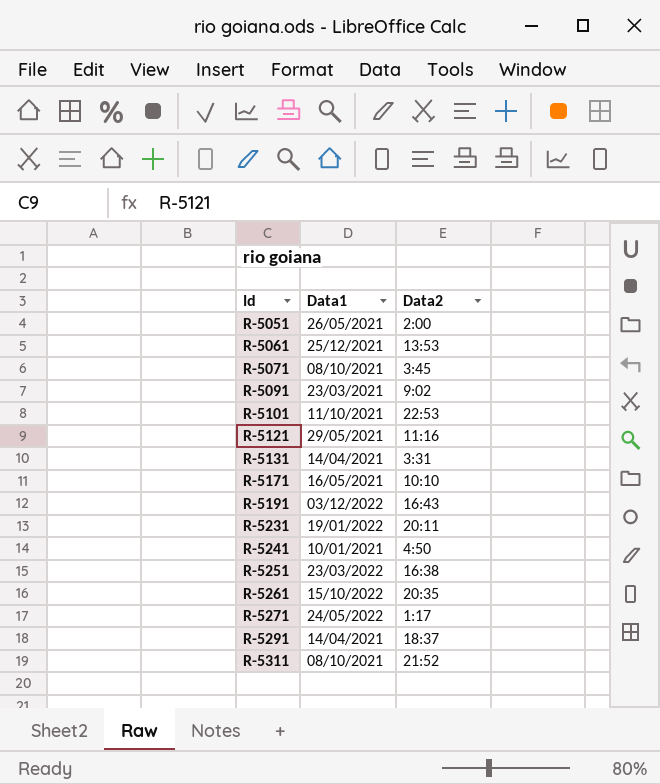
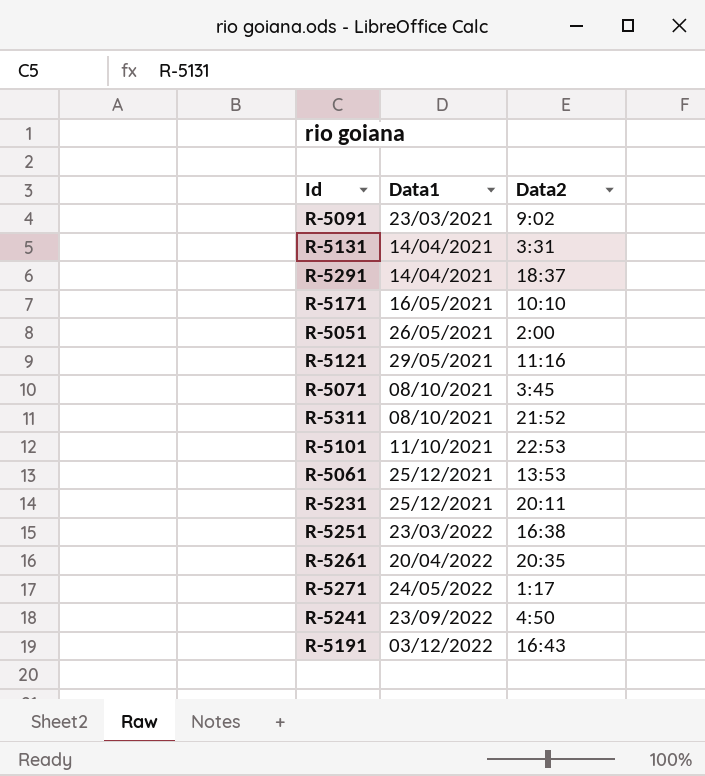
row order: Id ascending -> Data1 ascending
R-5231 | Data1: 19/01/2022 -> 25/12/2021
R-5261 | Data1: 15/10/2022 -> 20/04/2022
R-5241 | Data1: 10/01/2021 -> 23/09/2022

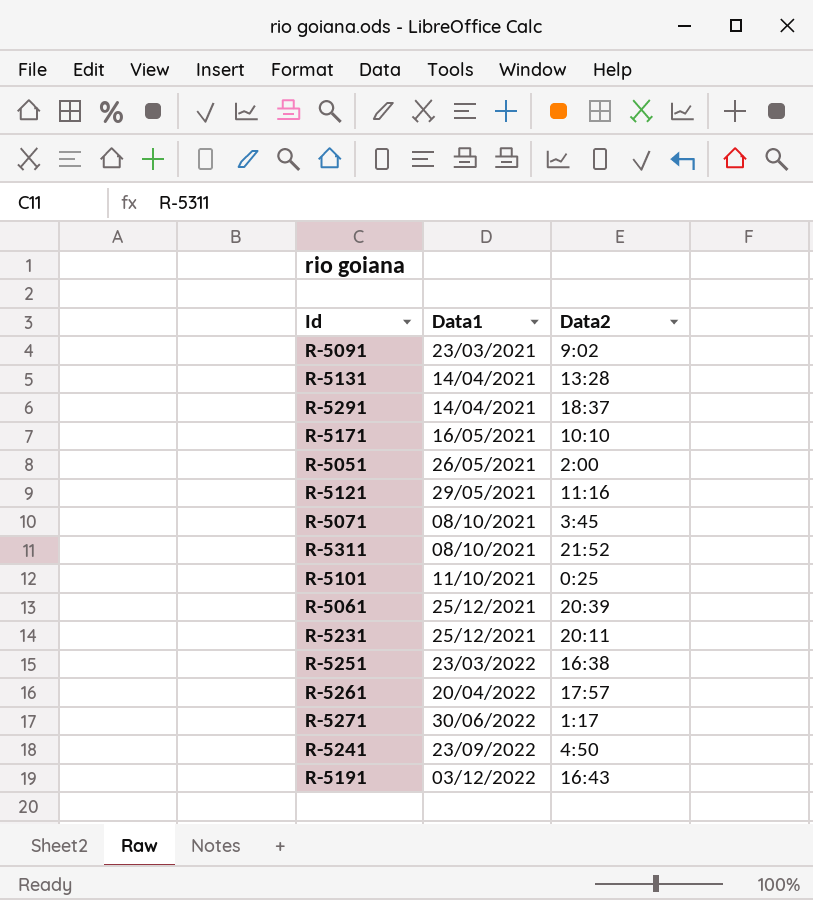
R-5131 | Data2: 3:31 -> 13:28
R-5101 | Data2: 22:53 -> 0:25
R-5061 | Data2: 13:53 -> 20:39
R-5261 | Data2: 20:35 -> 17:57
R-5271 | Data1: 24/05/2022 -> 30/06/2022

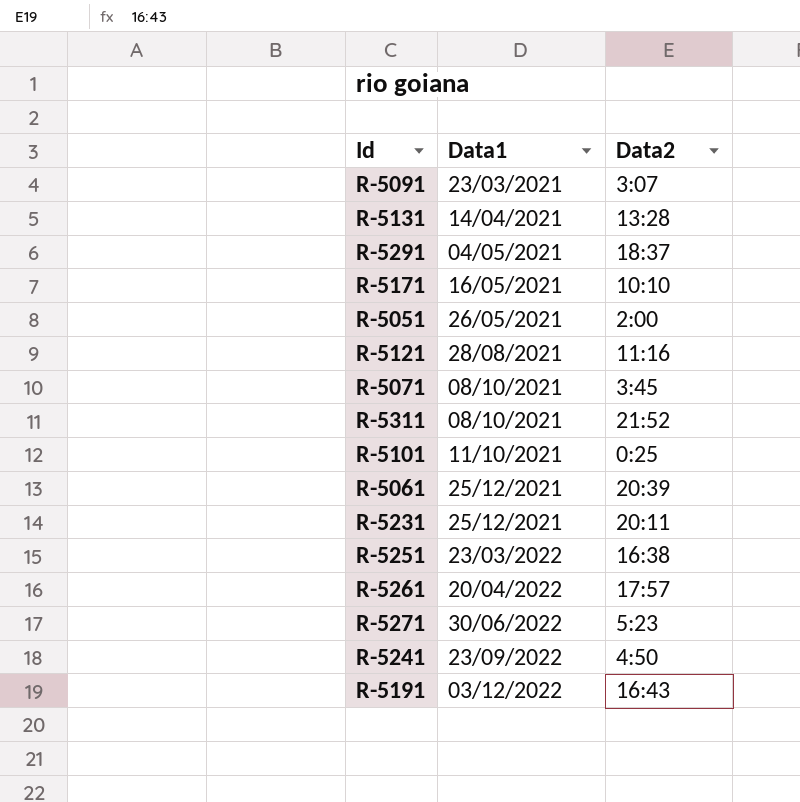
R-5091 | Data2: 9:02 -> 3:07
R-5291 | Data1: 14/04/2021 -> 04/05/2021
R-5121 | Data1: 29/05/2021 -> 28/08/2021
R-5271 | Data2: 1:17 -> 5:23

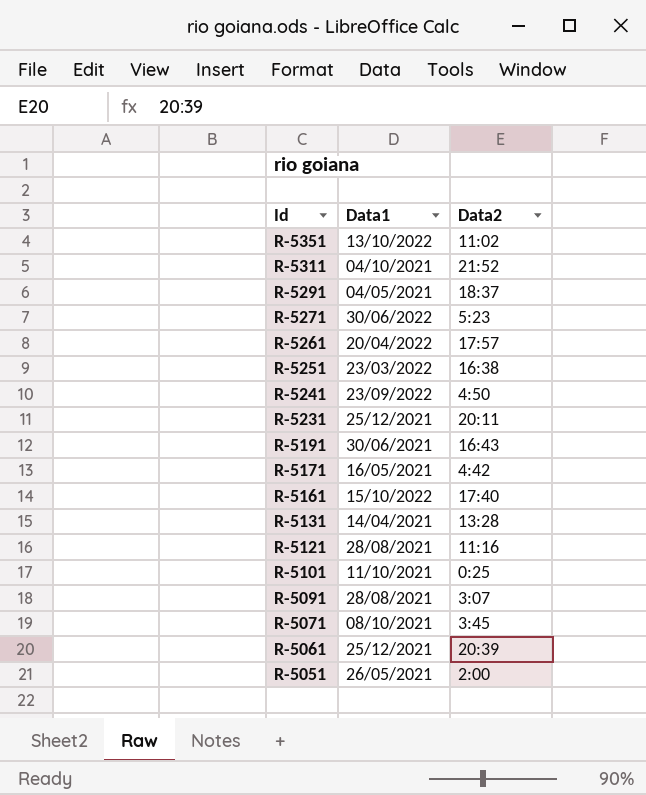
row order: Data1 ascending -> Id descending
row R-5351: none -> 13/10/2022 | 11:02
R-5311 | Data1: 08/10/2021 -> 04/10/2021
R-5191 | Data1: 03/12/2022 -> 30/06/2021
R-5171 | Data2: 10:10 -> 4:42
row R-5161: none -> 15/10/2022 | 17:40
R-5091 | Data1: 23/03/2021 -> 28/08/2021

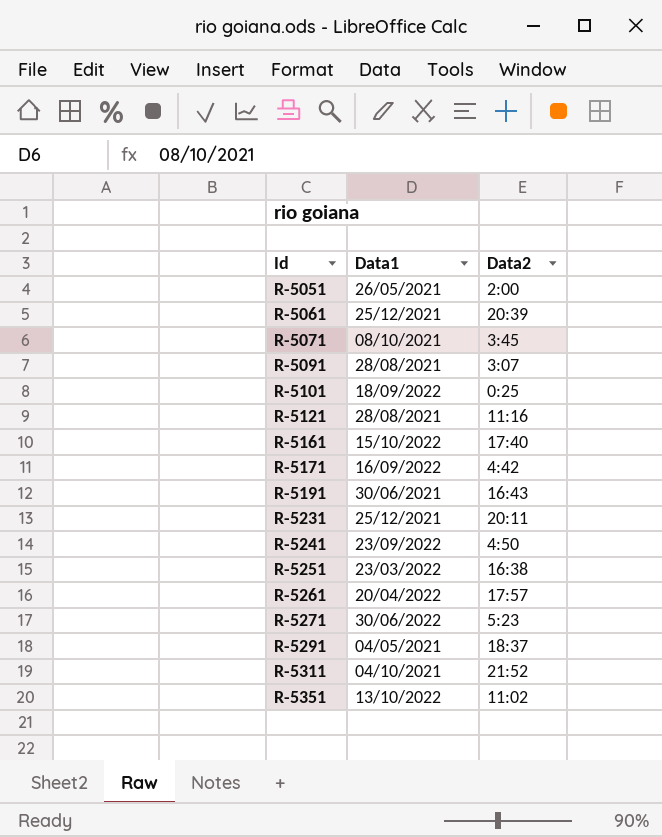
row order: Id descending -> Id ascending
row R-5131: 14/04/2021 | 13:28 -> none
R-5101 | Data1: 11/10/2021 -> 18/09/2022
R-5171 | Data1: 16/05/2021 -> 16/09/2022

